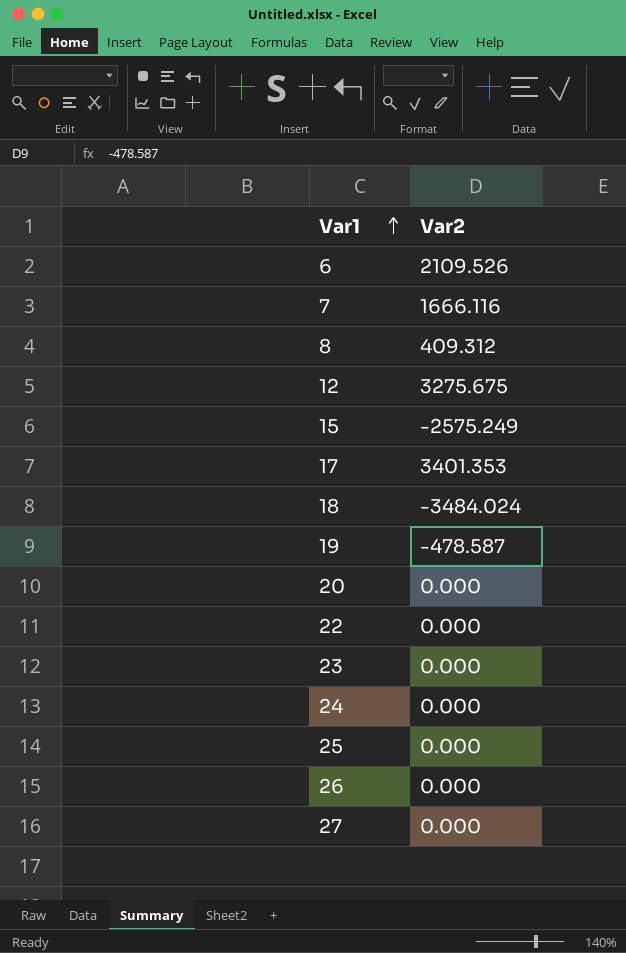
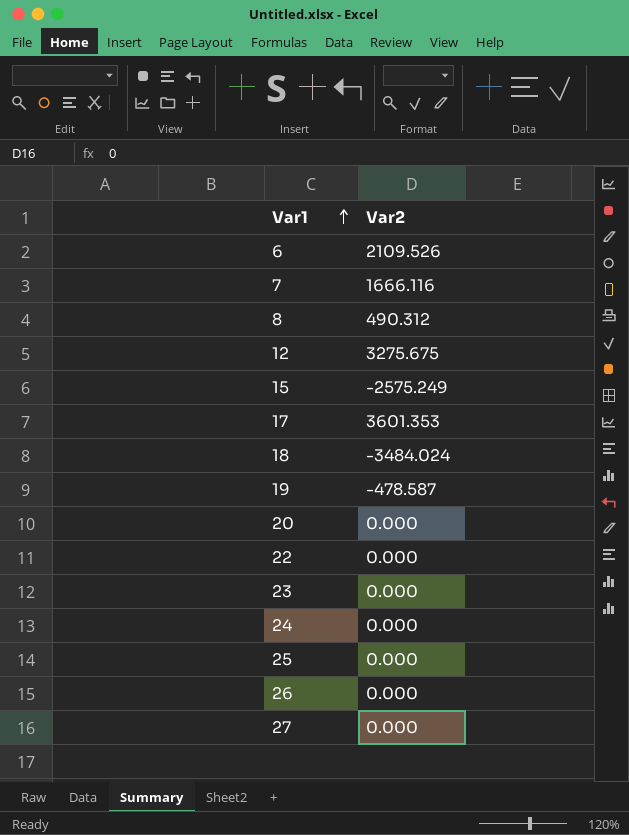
8 | Var2: 409.312 -> 490.312
17 | Var2: 3401.353 -> 3601.353

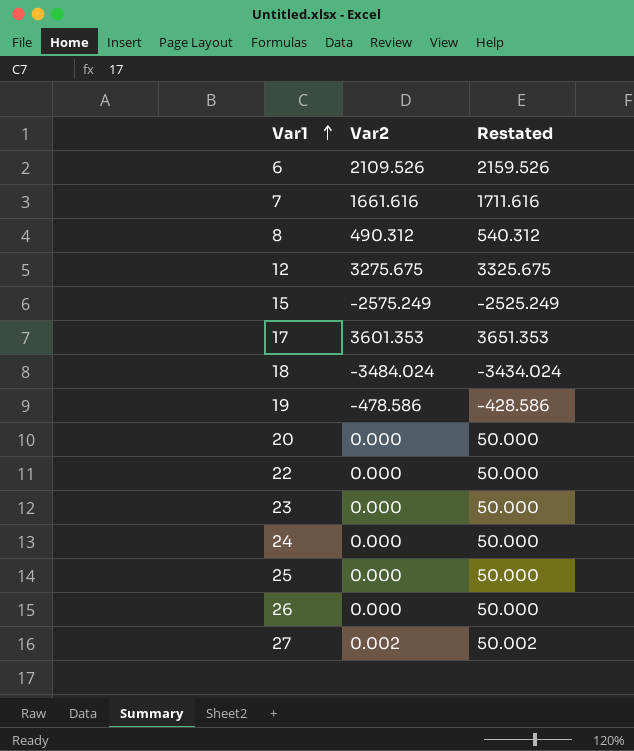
column Restated | formula: none -> [Var2] + 50
7 | Var2: 1666.116 -> 1661.616
19 | Var2: -478.587 -> -478.586
27 | Var2: 0.000 -> 0.002

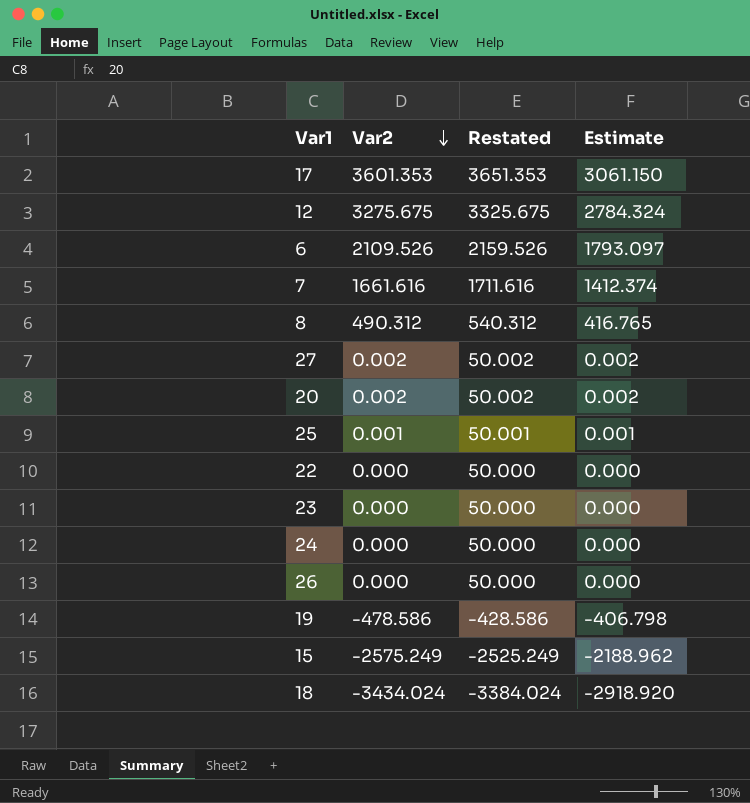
row order: Var1 ascending -> Var2 descending
column Estimate | formula: none -> [Var2] * 0.85
20 | Var2: 0.000 -> 0.002
20 | Restated: 50.000 -> 50.002
25 | Var2: 0.000 -> 0.001
25 | Restated: 50.000 -> 50.001
18 | Var2: -3484.024 -> -3434.024
18 | Restated: -3434.024 -> -3384.024

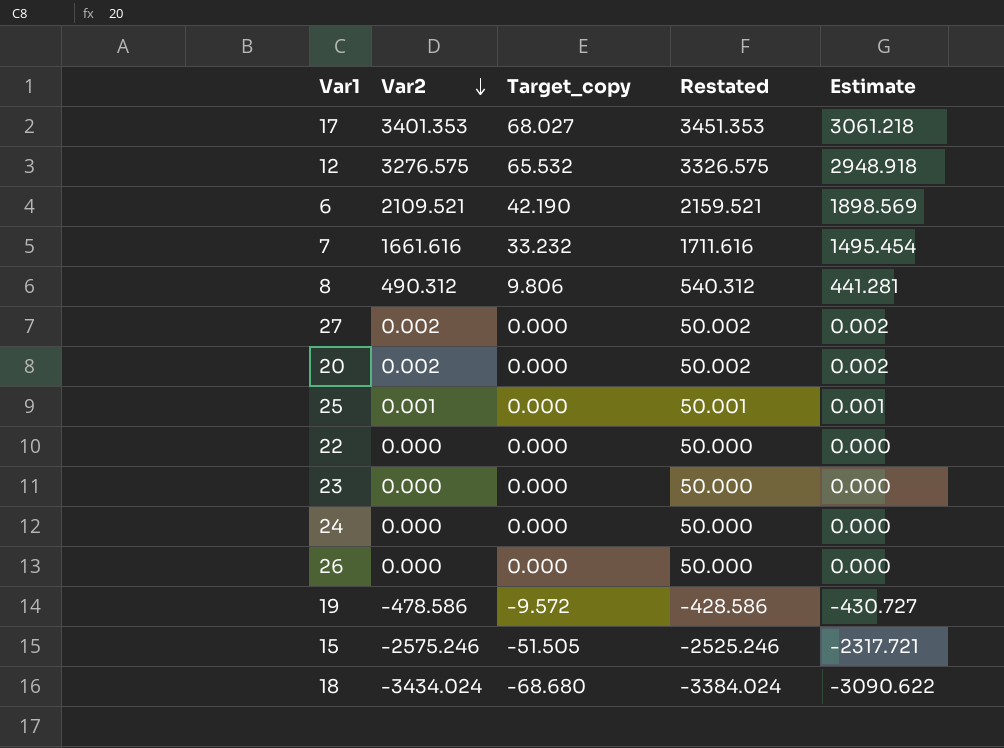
column Target_copy | formula: none -> [Var2] * 0.02
column Estimate | formula: [Var2] * 0.85 -> [Var2] * 0.9
17 | Var2: 3601.353 -> 3401.353
17 | Restated: 3651.353 -> 3451.353
12 | Var2: 3275.675 -> 3276.575
12 | Restated: 3325.675 -> 3326.575
6 | Var2: 2109.526 -> 2109.521
6 | Restated: 2159.526 -> 2159.521
15 | Var2: -2575.249 -> -2575.246
15 | Restated: -2525.249 -> -2525.246

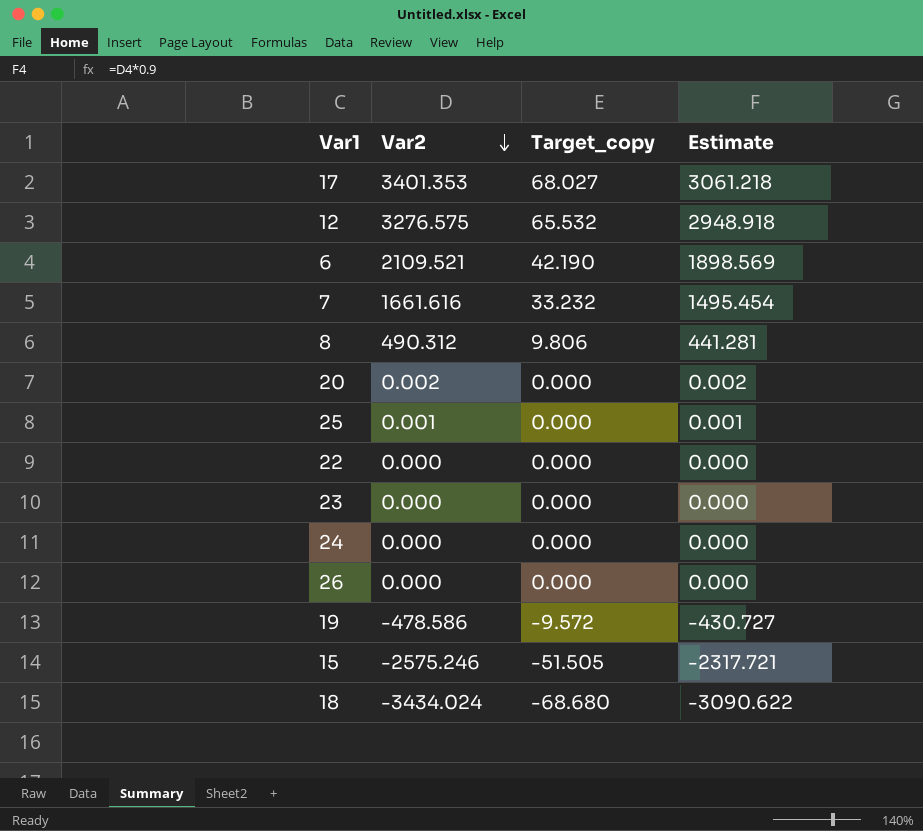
column Restated | formula: [Var2] + 50 -> none
row 27: 0.002 | 0.000 | 50.002 | 0.002 -> none

